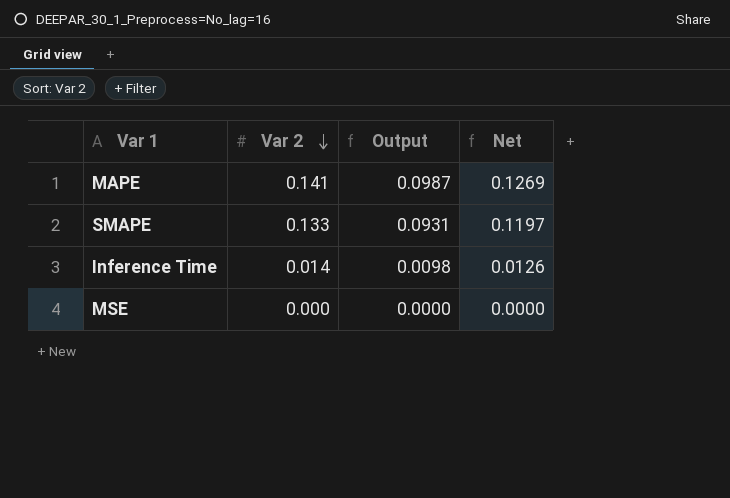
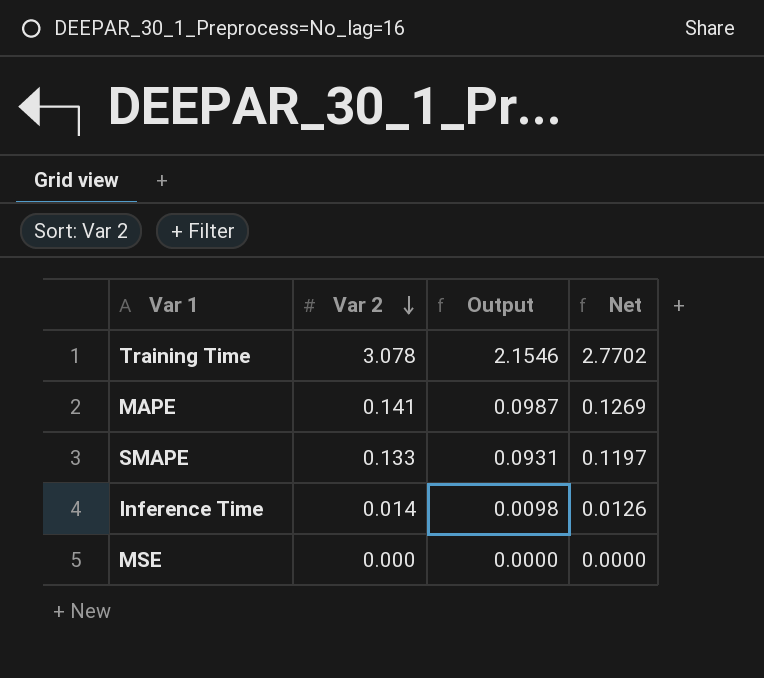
row Training Time: none -> 3.078 | 2.1546 | 2.7702

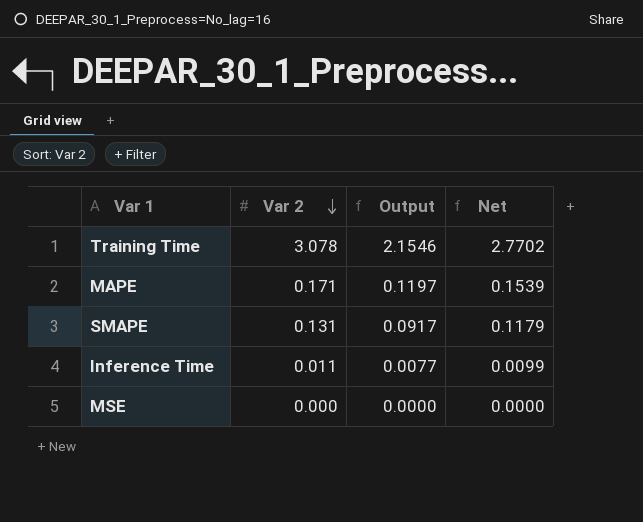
MAPE | Var 2: 0.141 -> 0.171
MAPE | Output: 0.0987 -> 0.1197
MAPE | Net: 0.1269 -> 0.1539
SMAPE | Var 2: 0.133 -> 0.131
SMAPE | Output: 0.0931 -> 0.0917
SMAPE | Net: 0.1197 -> 0.1179
Inference Time | Var 2: 0.014 -> 0.011
Inference Time | Output: 0.0098 -> 0.0077
Inference Time | Net: 0.0126 -> 0.0099

